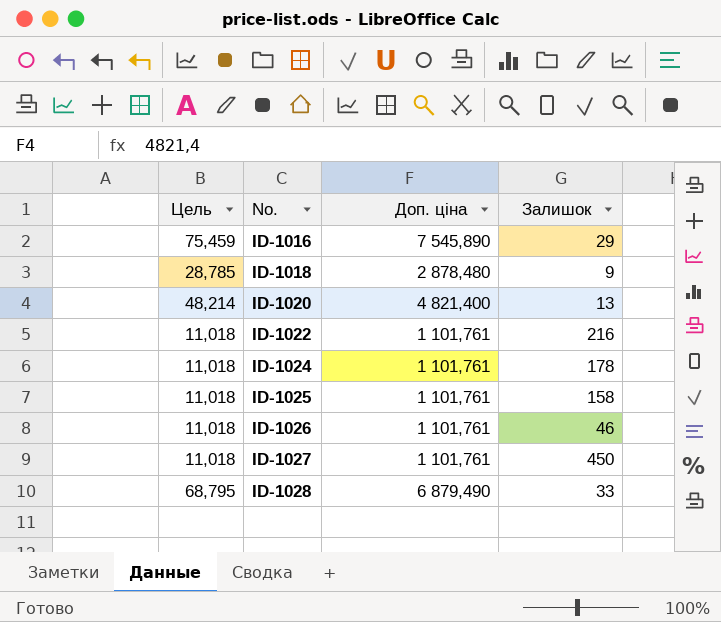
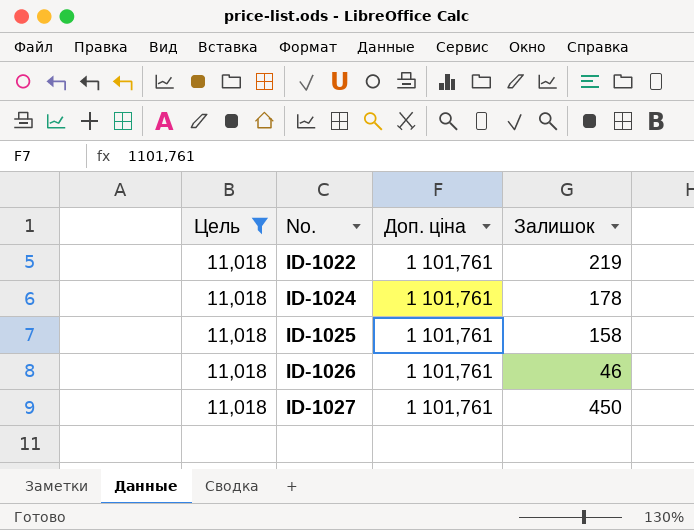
filter: none -> Цель = 11,018
ID-1022 | Залишок: 216 -> 219

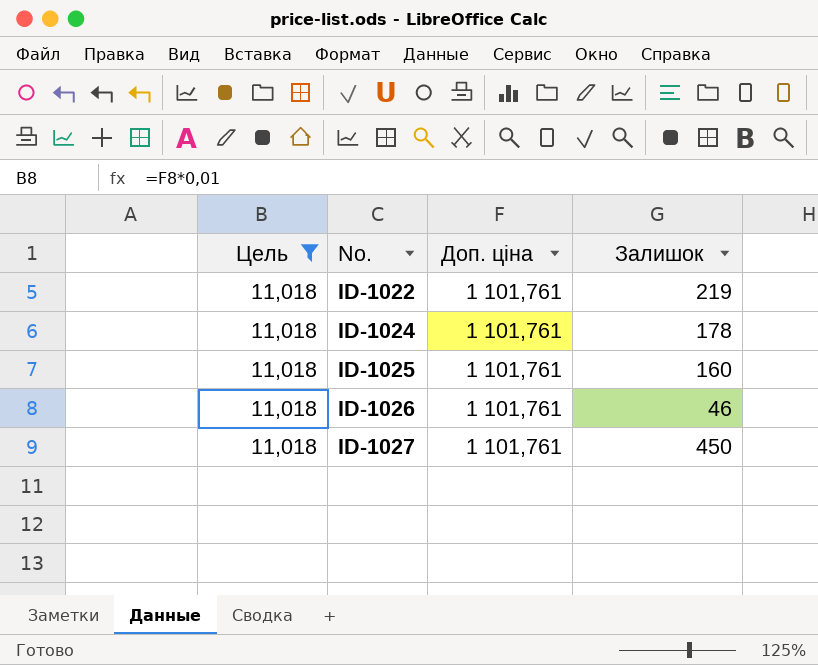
ID-1025 | Залишок: 158 -> 160

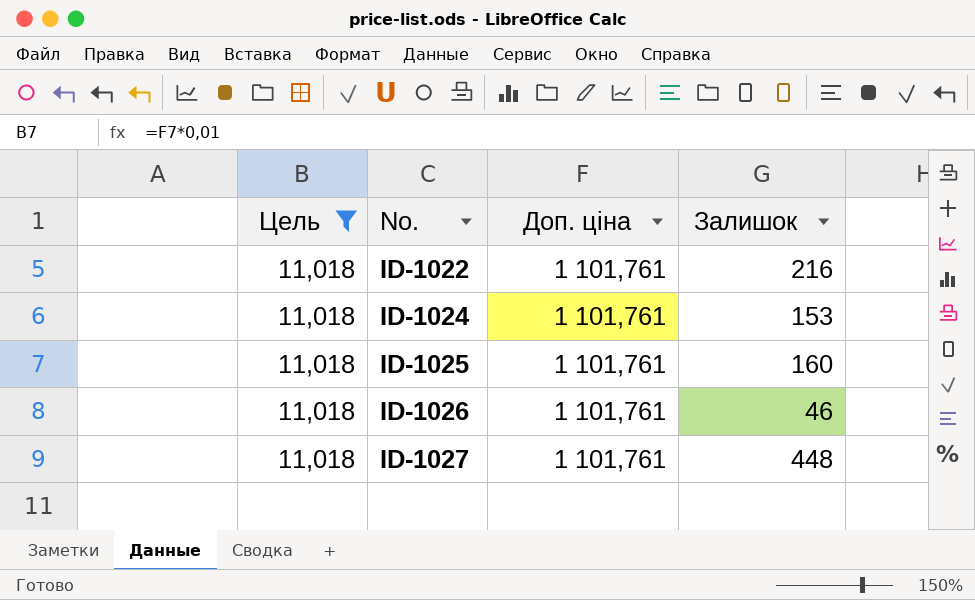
ID-1022 | Залишок: 219 -> 216
ID-1024 | Залишок: 178 -> 153
ID-1027 | Залишок: 450 -> 448

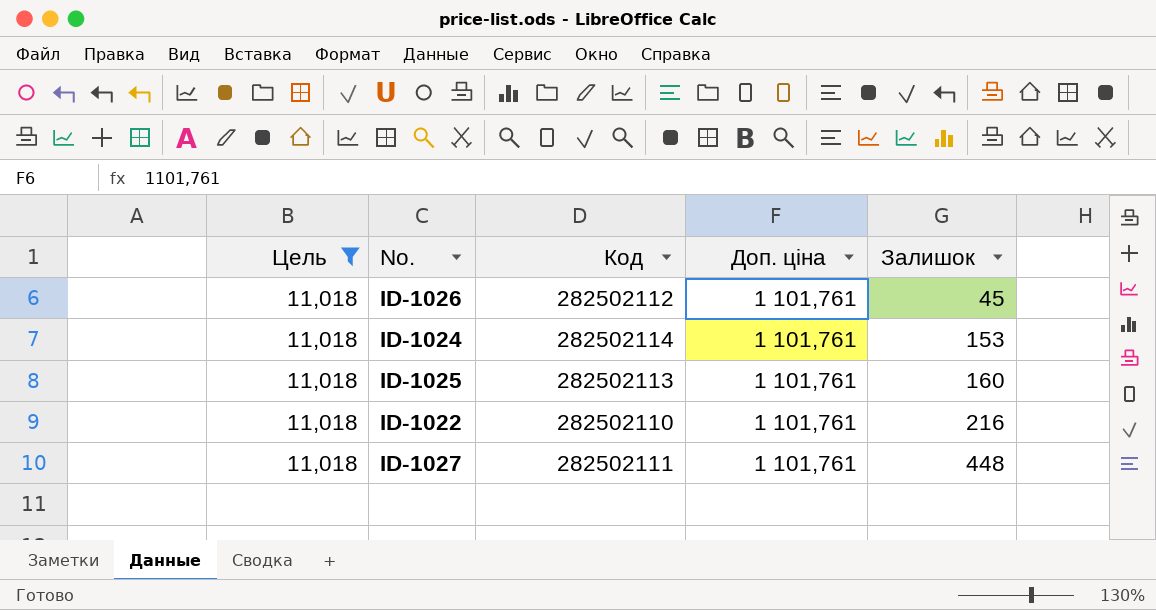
row order: No. ascending -> Залишок ascending
column Код | position: none -> 3
ID-1026 | Залишок: 46 -> 45

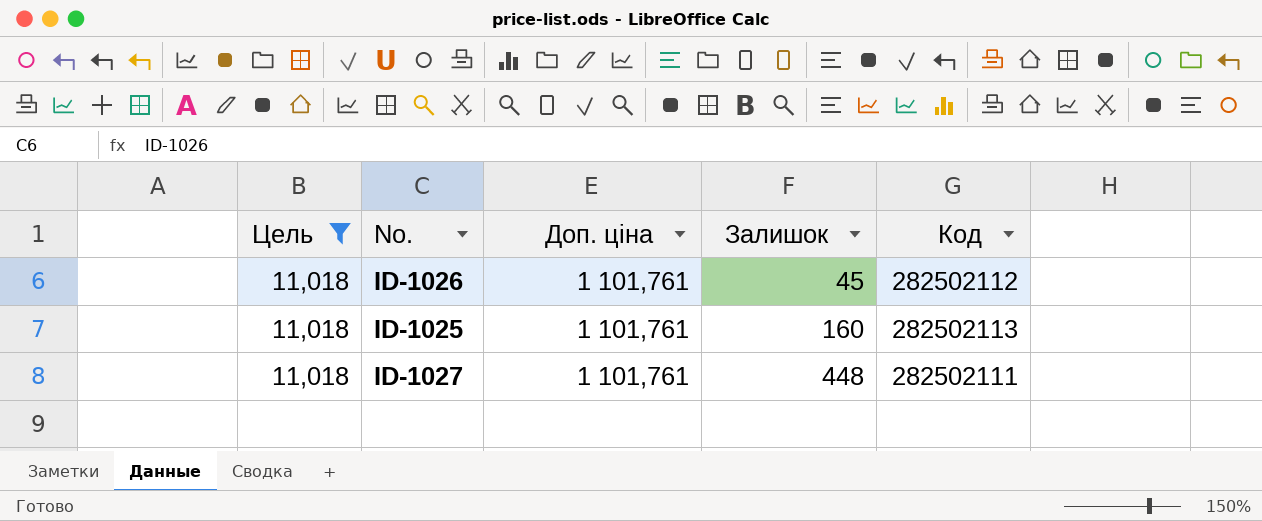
column Код | position: 3 -> 5
row ID-1024: 11,018 | 282502114 | 1 101,761 | 153 -> none
row ID-1022: 11,018 | 282502110 | 1 101,761 | 216 -> none

